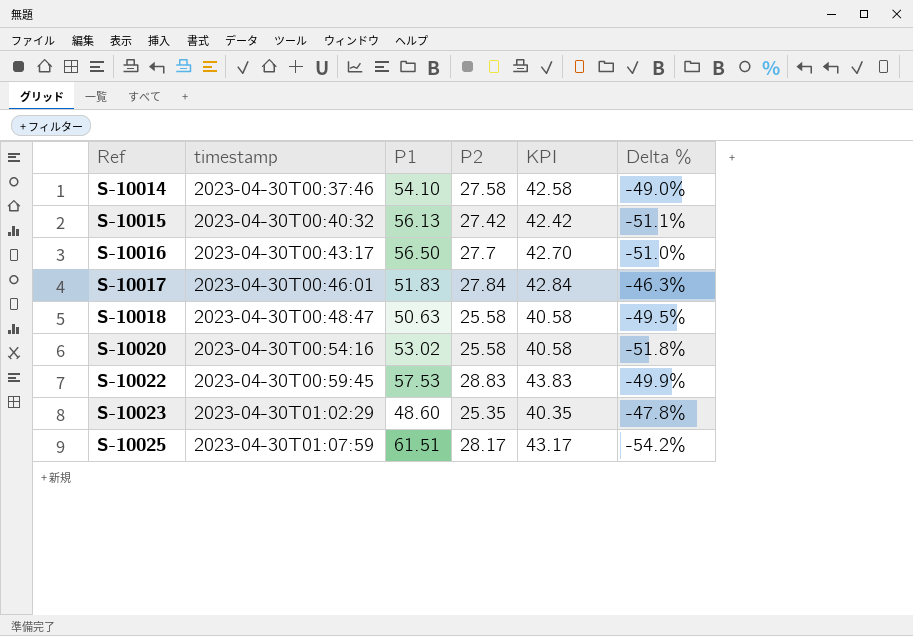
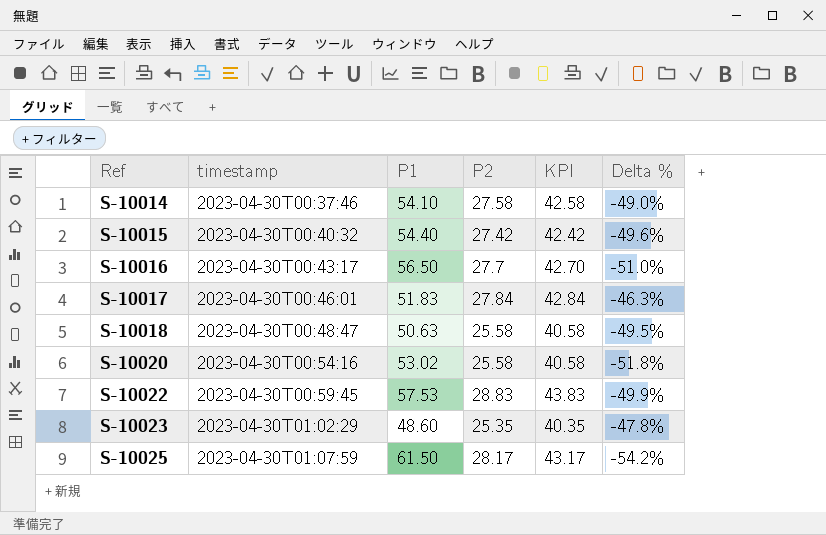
S-10015 | P1: 56.13 -> 54.40
S-10015 | Delta %: -51.1% -> -49.6%
S-10025 | P1: 61.51 -> 61.50

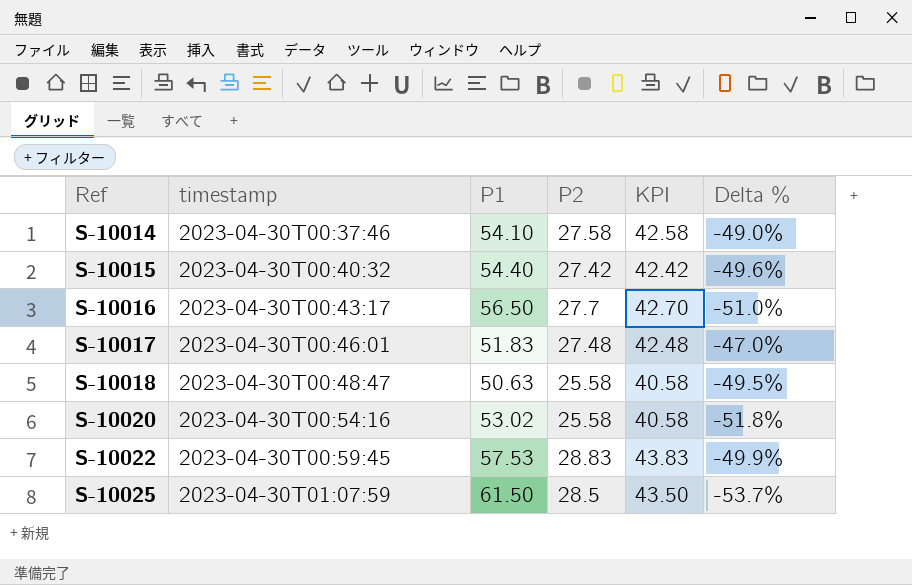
row S-10023: 2023-04-30T01:02:29 | 48.60 | 25.35 | 40.35 | -47.8% -> none
S-10017 | P2: 27.84 -> 27.48
S-10017 | KPI: 42.84 -> 42.48
S-10017 | Delta %: -46.3% -> -47.0%
S-10025 | P2: 28.17 -> 28.5
S-10025 | KPI: 43.17 -> 43.50
S-10025 | Delta %: -54.2% -> -53.7%

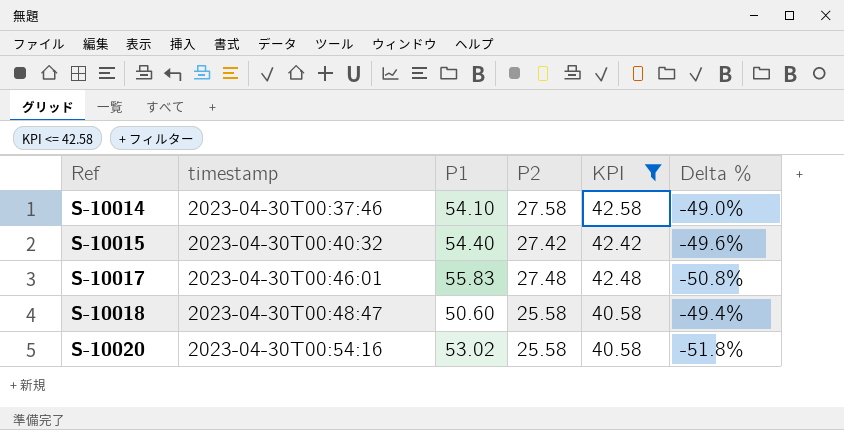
filter: none -> KPI <= 42.58
S-10017 | P1: 51.83 -> 55.83
S-10017 | Delta %: -47.0% -> -50.8%
S-10018 | P1: 50.63 -> 50.60
S-10018 | Delta %: -49.5% -> -49.4%

